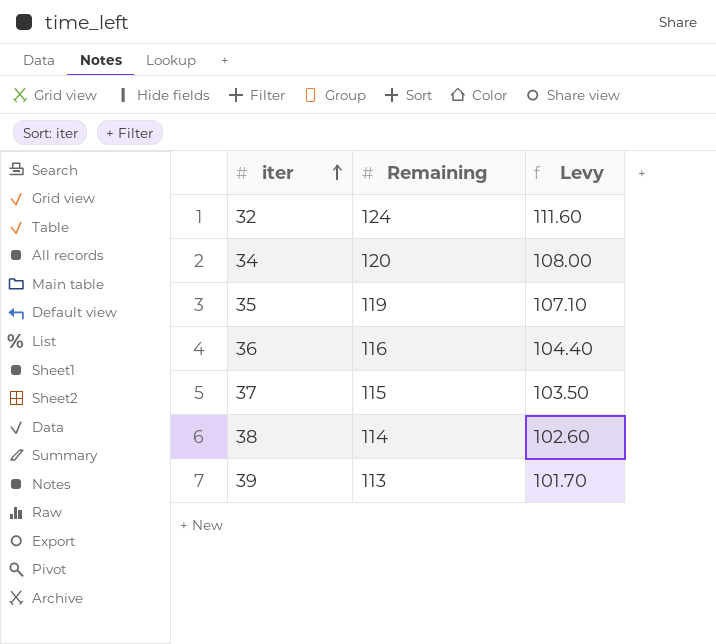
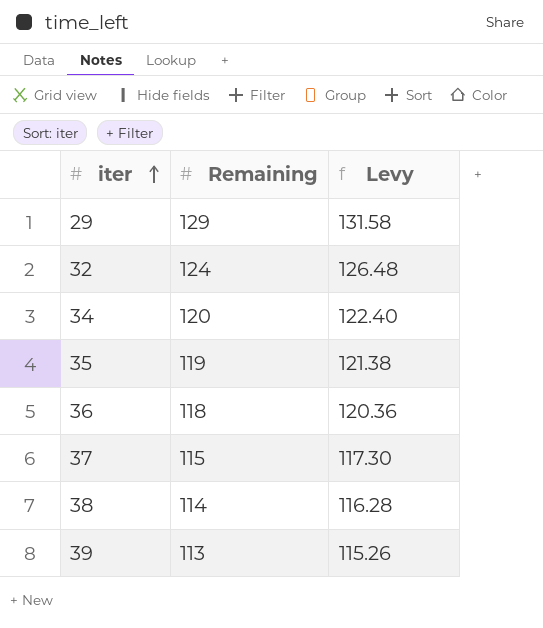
column Levy | formula: [Remaining] * 0.9 -> [Remaining] * 1.02
row 29: none -> 129 | 131.58
36 | Remaining: 116 -> 118

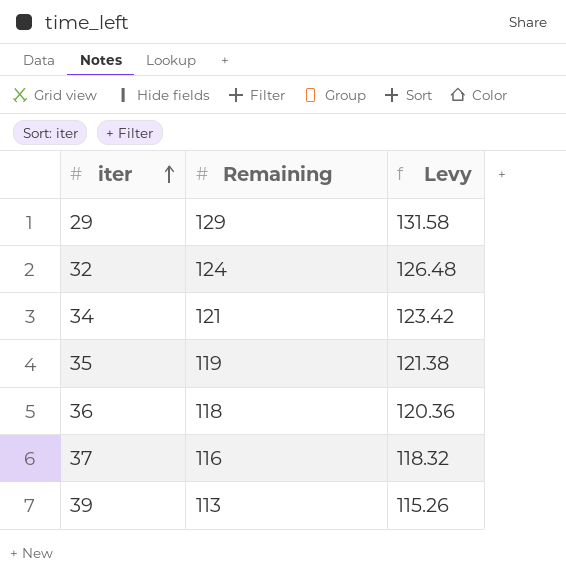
row 38: 114 | 116.28 -> none
34 | Remaining: 120 -> 121
34 | Levy: 122.40 -> 123.42
37 | Remaining: 115 -> 116
37 | Levy: 117.30 -> 118.32

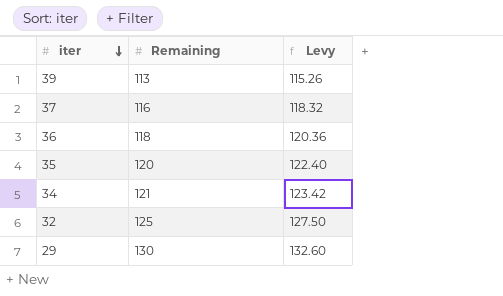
row order: iter ascending -> iter descending
35 | Remaining: 119 -> 120
35 | Levy: 121.38 -> 122.40
32 | Remaining: 124 -> 125
32 | Levy: 126.48 -> 127.50
29 | Remaining: 129 -> 130
29 | Levy: 131.58 -> 132.60

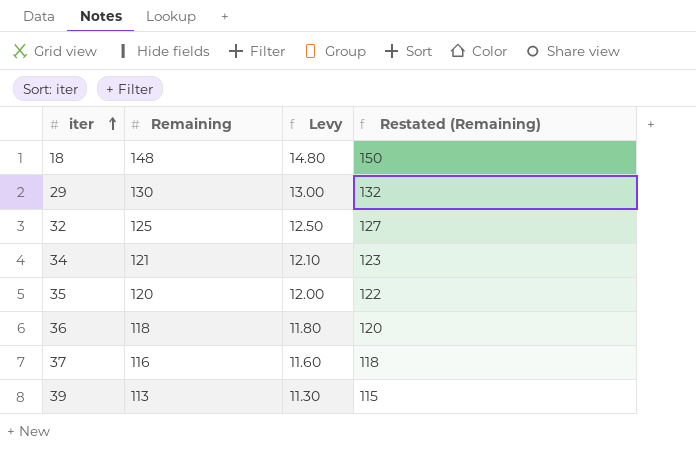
row order: iter descending -> iter ascending
column Levy | formula: [Remaining] * 1.02 -> [Remaining] * 0.1
column Restated (Remaining) | formula: none -> [Remaining] + 2
row 18: none -> 148 | 14.80 | 150

